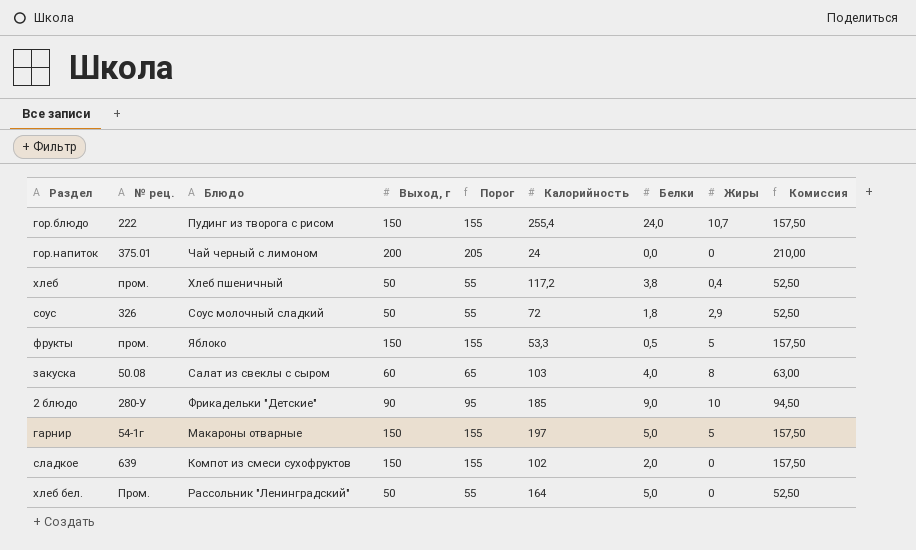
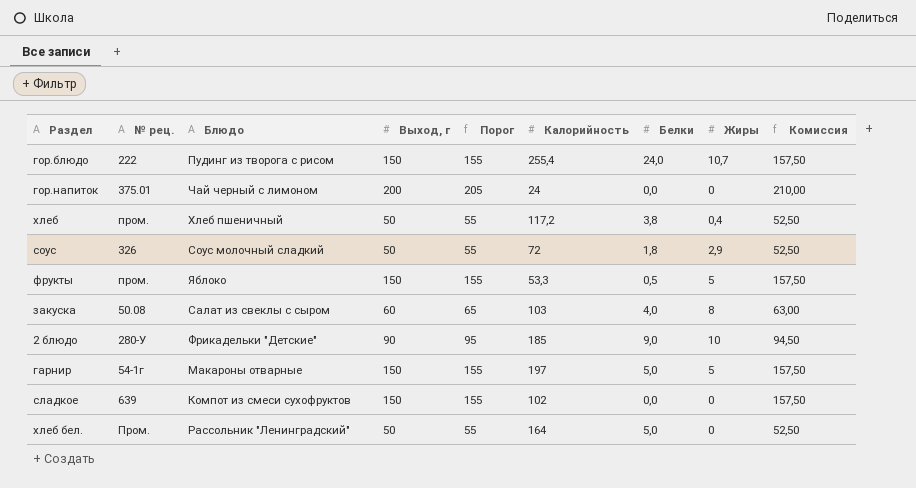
сладкое | Белки: 2,0 -> 0,0

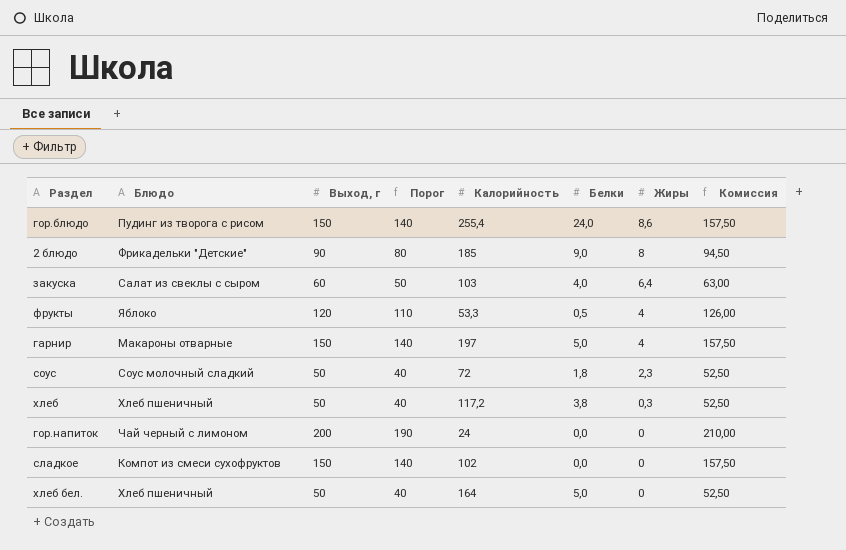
row order: none -> Жиры descending
column № рец. | position: 2 -> none
column Порог | formula: [Выход, г] + 5 -> [Выход, г] - 10
гор.блюдо | Жиры: 10,7 -> 8,6
2 блюдо | Жиры: 10 -> 8
закуска | Жиры: 8 -> 6,4
фрукты | Выход, г: 150 -> 120
фрукты | Жиры: 5 -> 4
фрукты | Комиссия: 157,50 -> 126,00
гарнир | Жиры: 5 -> 4
соус | Жиры: 2,9 -> 2,3
хлеб | Жиры: 0,4 -> 0,3
хлеб бел. | Блюдо: Рассольник "Ленинградский" -> Хлеб пшеничный

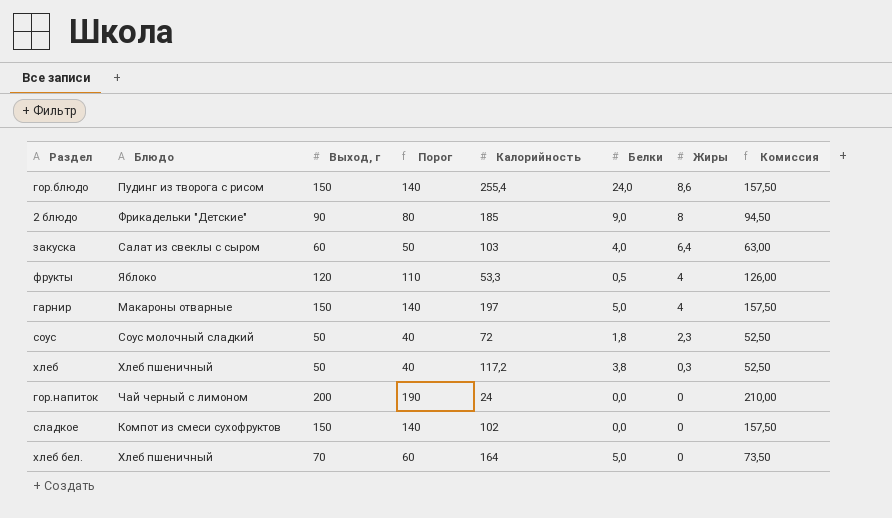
хлеб бел. | Выход, г: 50 -> 70
хлеб бел. | Порог: 40 -> 60
хлеб бел. | Комиссия: 52,50 -> 73,50

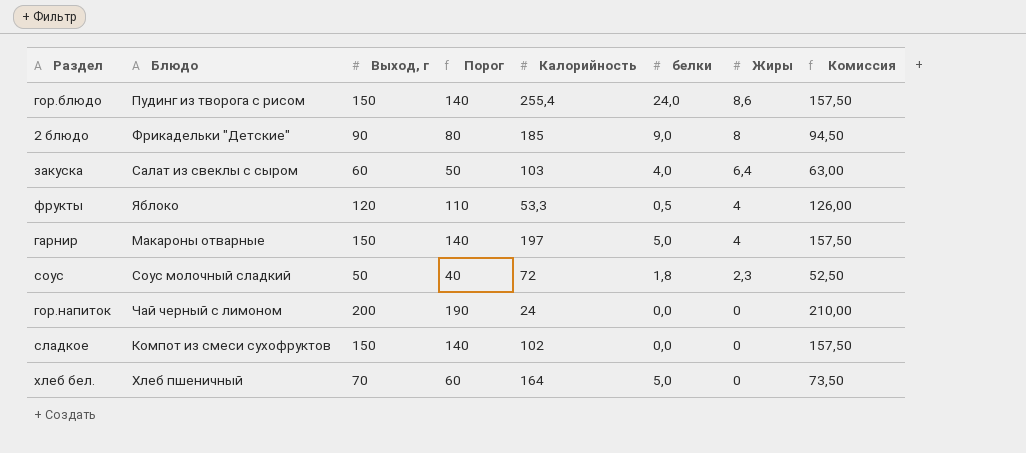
column name: Белки -> белки
row хлеб: Хлеб пшеничный | 50 | 40 | 117,2 | 3,8 | 0,3 | 52,50 -> none

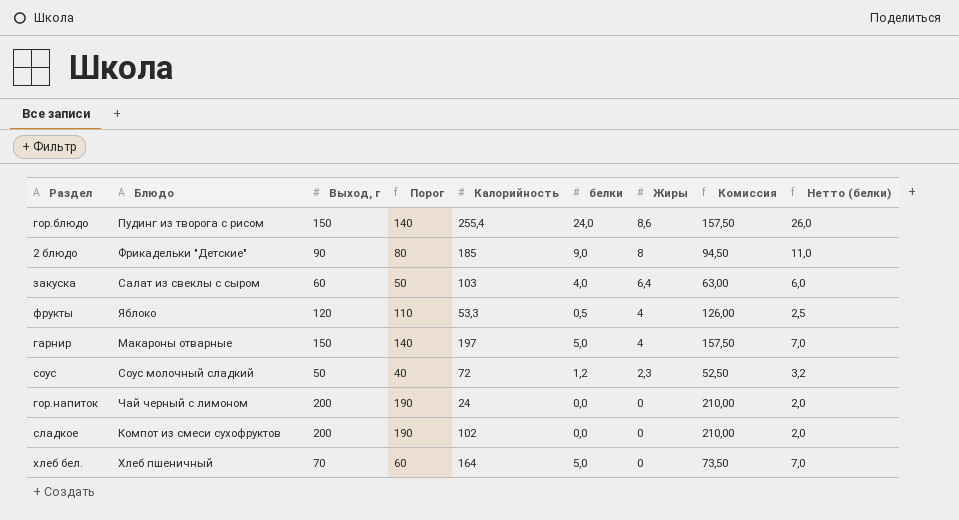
column Нетто (белки) | formula: none -> [белки] + 2
соус | белки: 1,8 -> 1,2
сладкое | Выход, г: 150 -> 200
сладкое | Порог: 140 -> 190
сладкое | Комиссия: 157,50 -> 210,00

